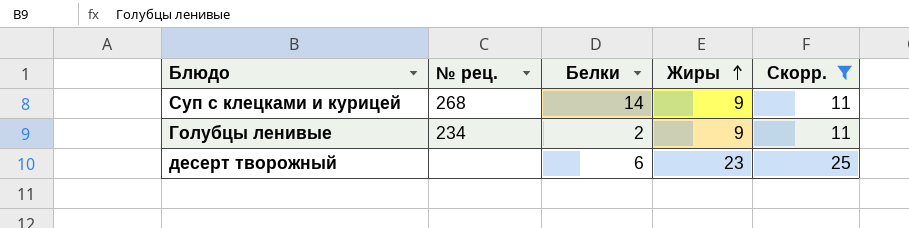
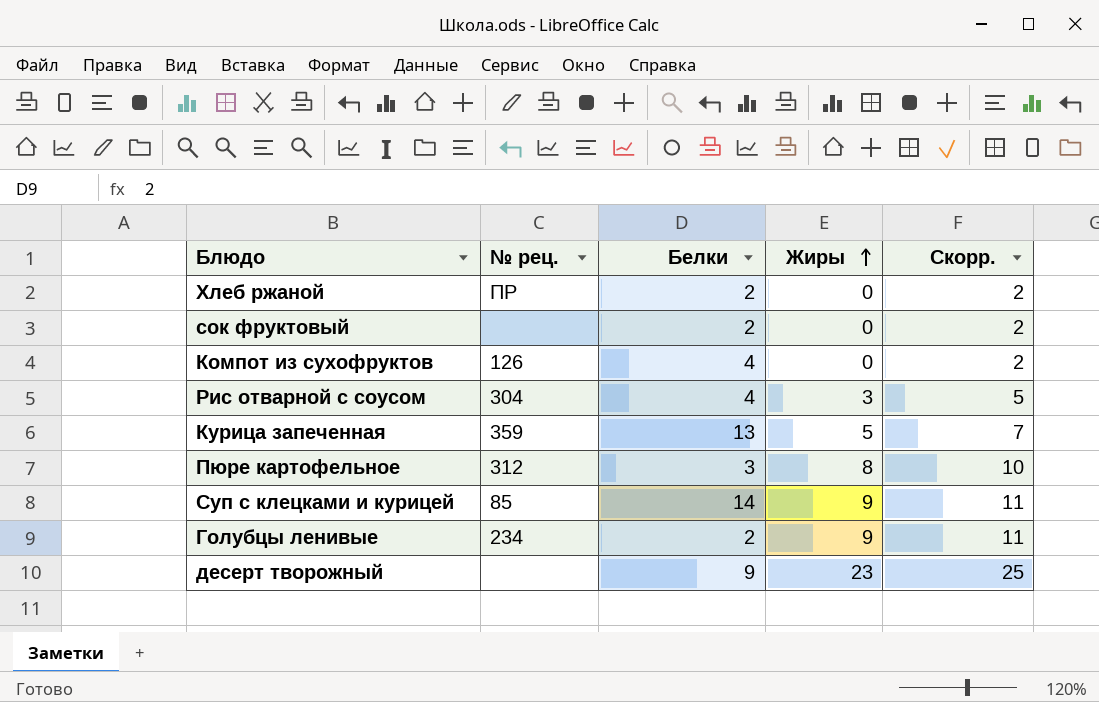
filter: Скорр. >= 11 -> none
Суп с клецками и курицей | № рец.: 268 -> 85
десерт творожный | Белки: 6 -> 9

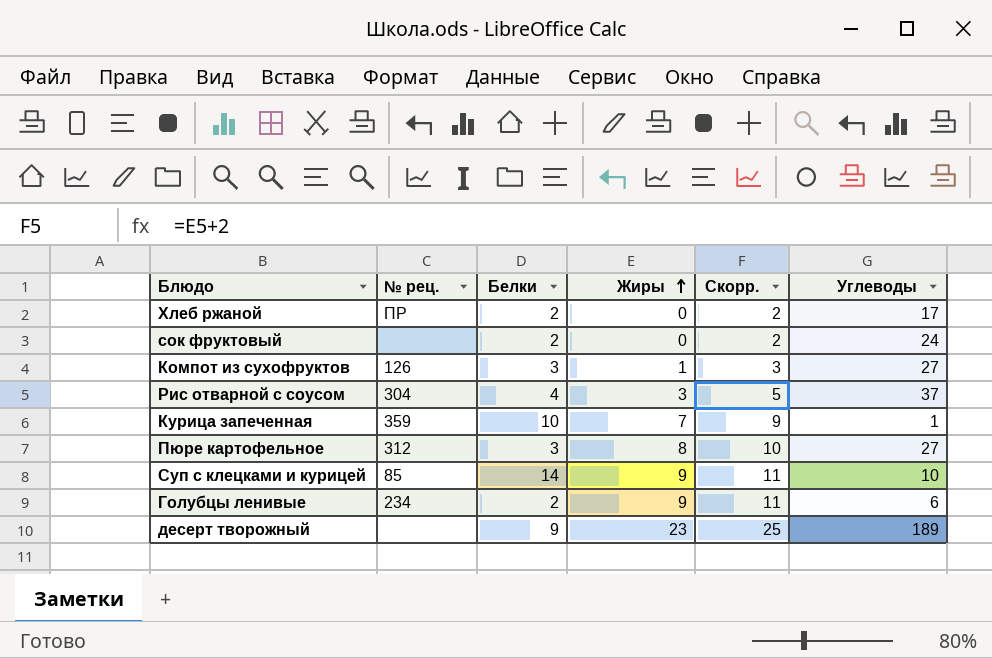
column Углеводы | position: none -> 6
Компот из сухофруктов | Белки: 4 -> 3
Компот из сухофруктов | Жиры: 0 -> 1
Компот из сухофруктов | Скорр.: 2 -> 3
Курица запеченная | Белки: 13 -> 10
Курица запеченная | Жиры: 5 -> 7
Курица запеченная | Скорр.: 7 -> 9

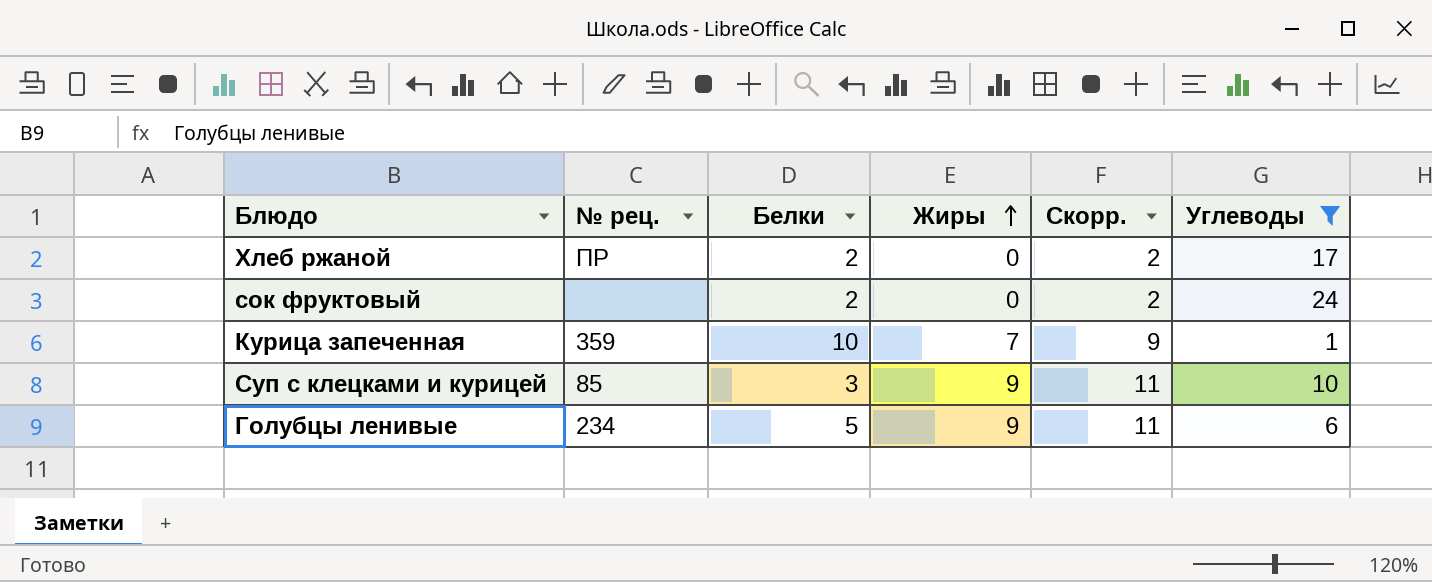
filter: none -> Углеводы <= 24
Суп с клецками и курицей | Белки: 14 -> 3
Голубцы ленивые | Белки: 2 -> 5

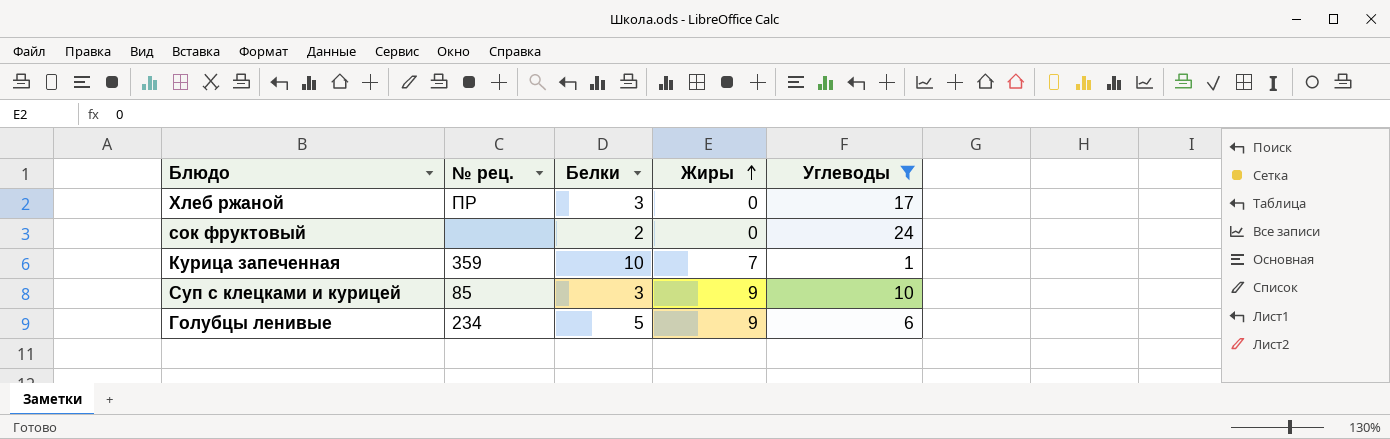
column Скорр. | formula: [Жиры] + 2 -> none
Хлеб ржаной | Белки: 2 -> 3

